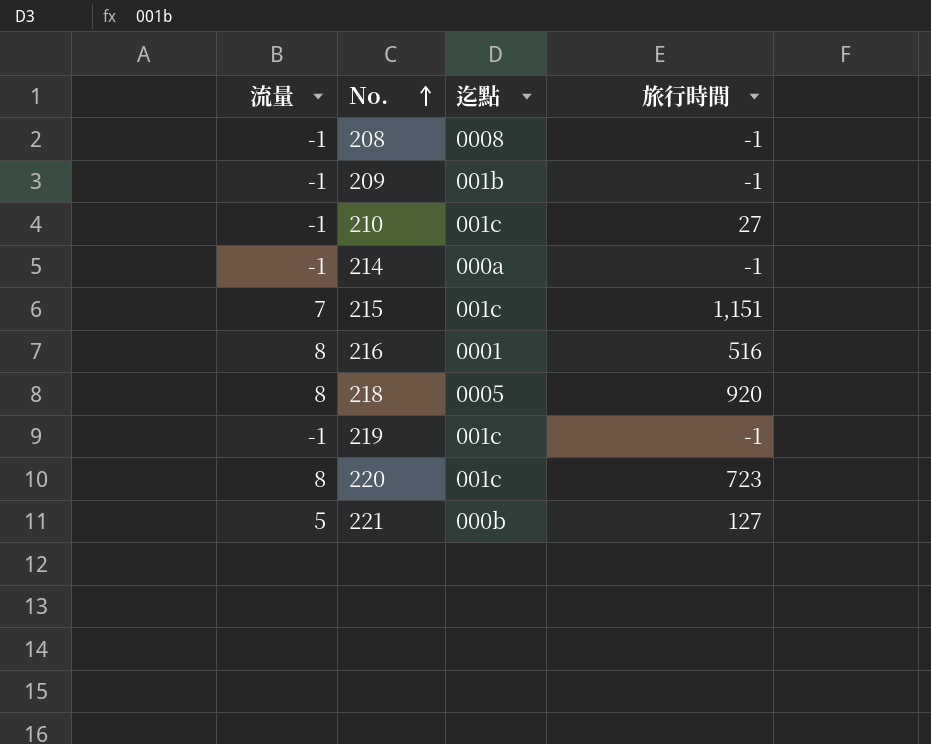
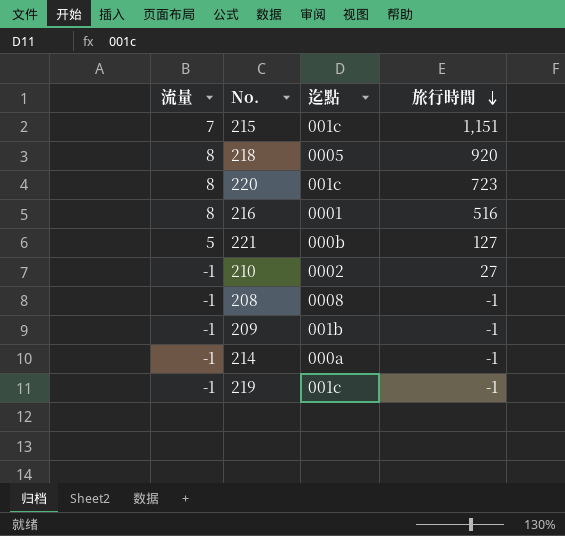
row order: No. ascending -> 旅行時間 descending
210 | 迄點: 001c -> 0002

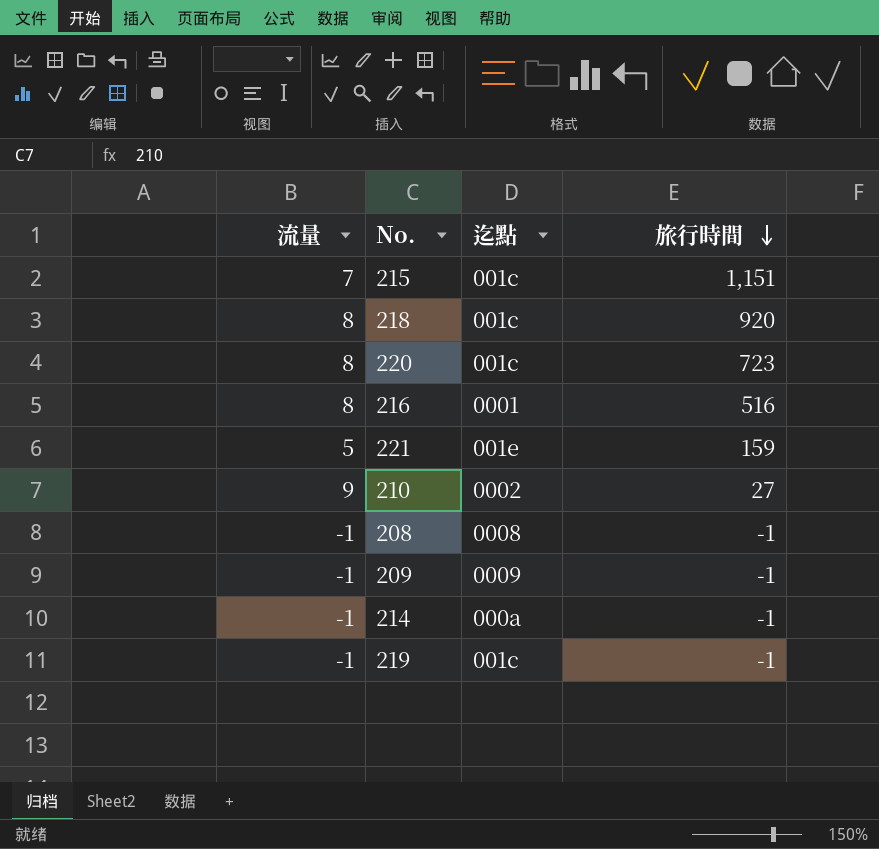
218 | 迄點: 0005 -> 001c
221 | 迄點: 000b -> 001e
221 | 旅行時間: 127 -> 159
210 | 流量: -1 -> 9
209 | 迄點: 001b -> 0009

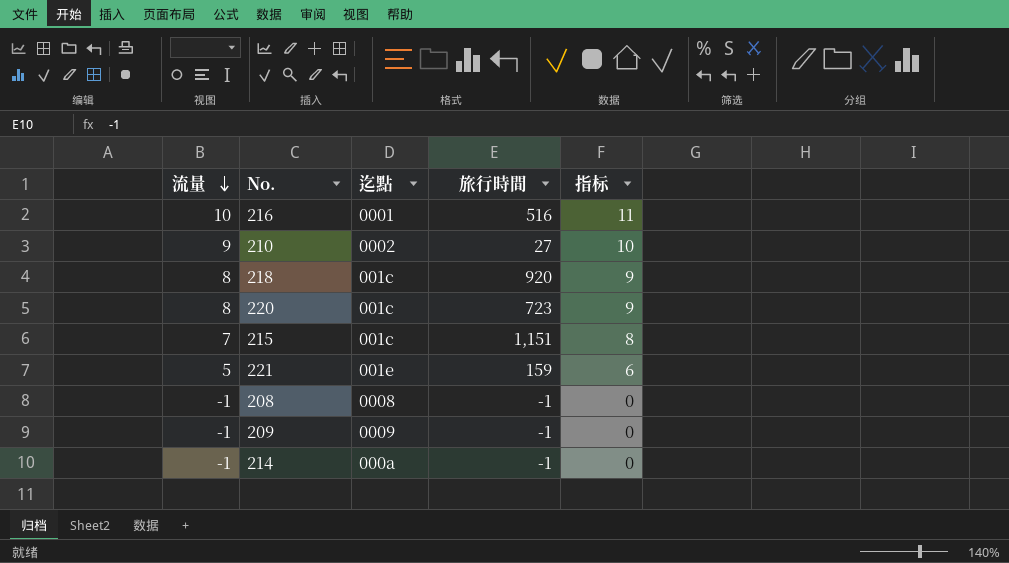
row order: 旅行時間 descending -> 流量 descending
column 指标 | formula: none -> [流量] + 1
row 219: -1 | 001c | -1 -> none
216 | 流量: 8 -> 10

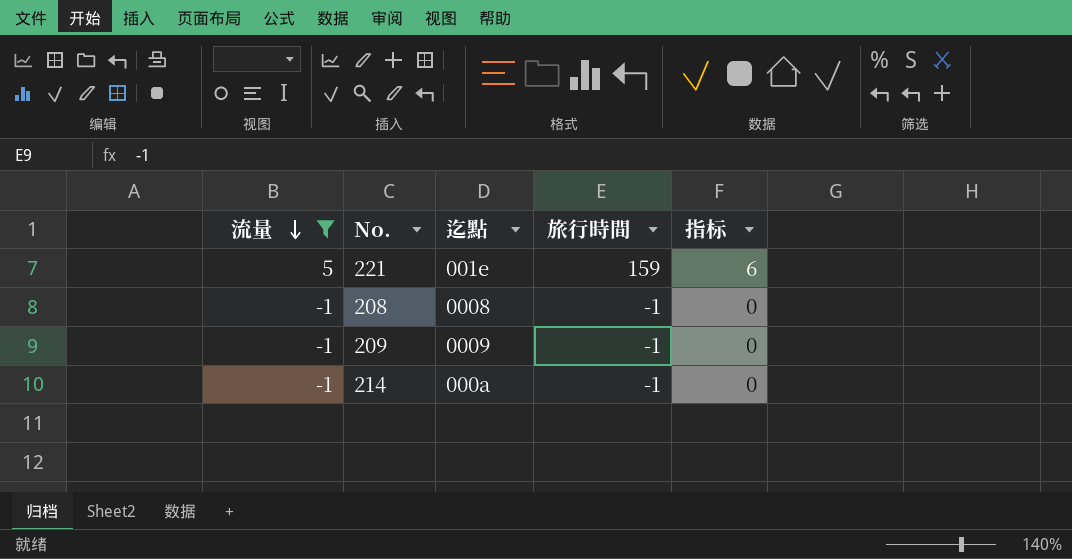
filter: none -> 流量 <= 5

